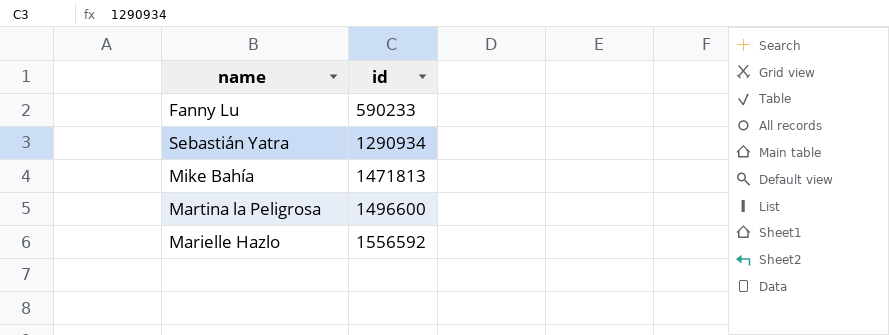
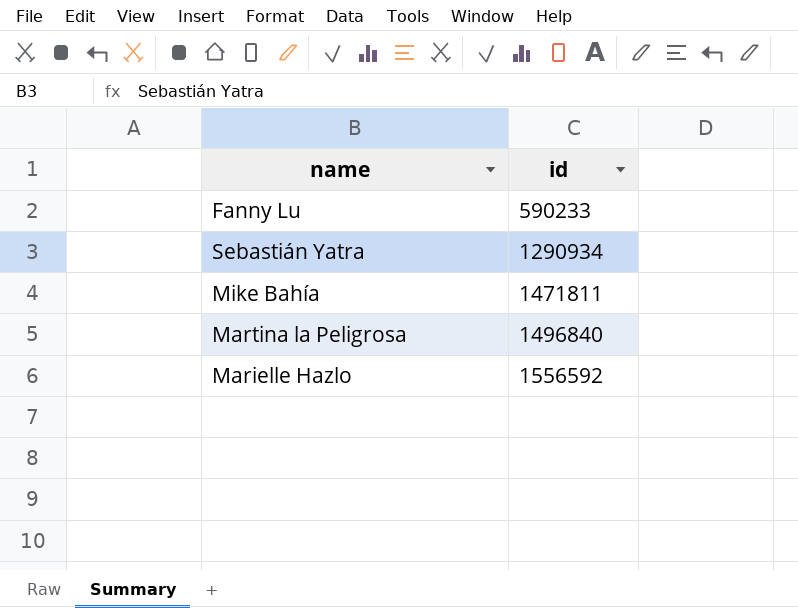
Mike Bahía | id: 1471813 -> 1471811
Martina la Peligrosa | id: 1496600 -> 1496840

